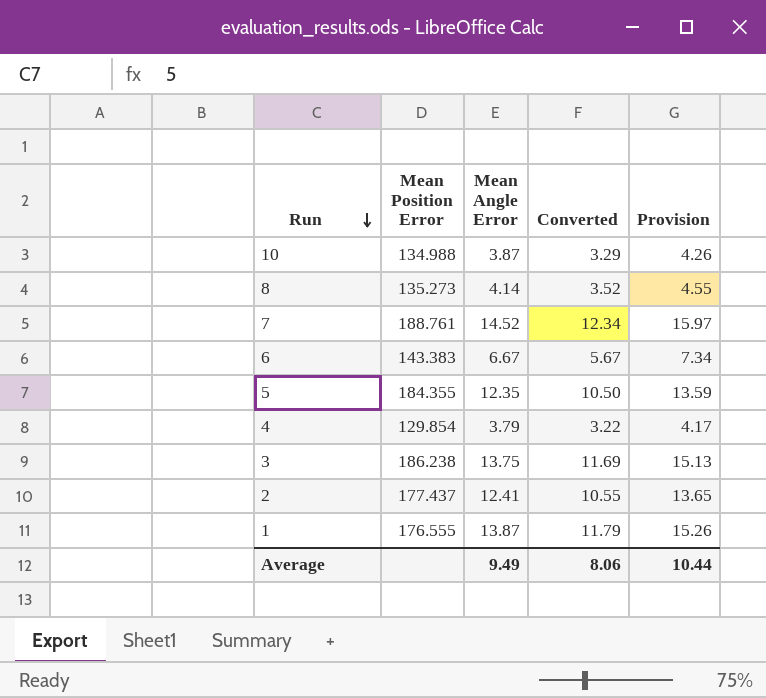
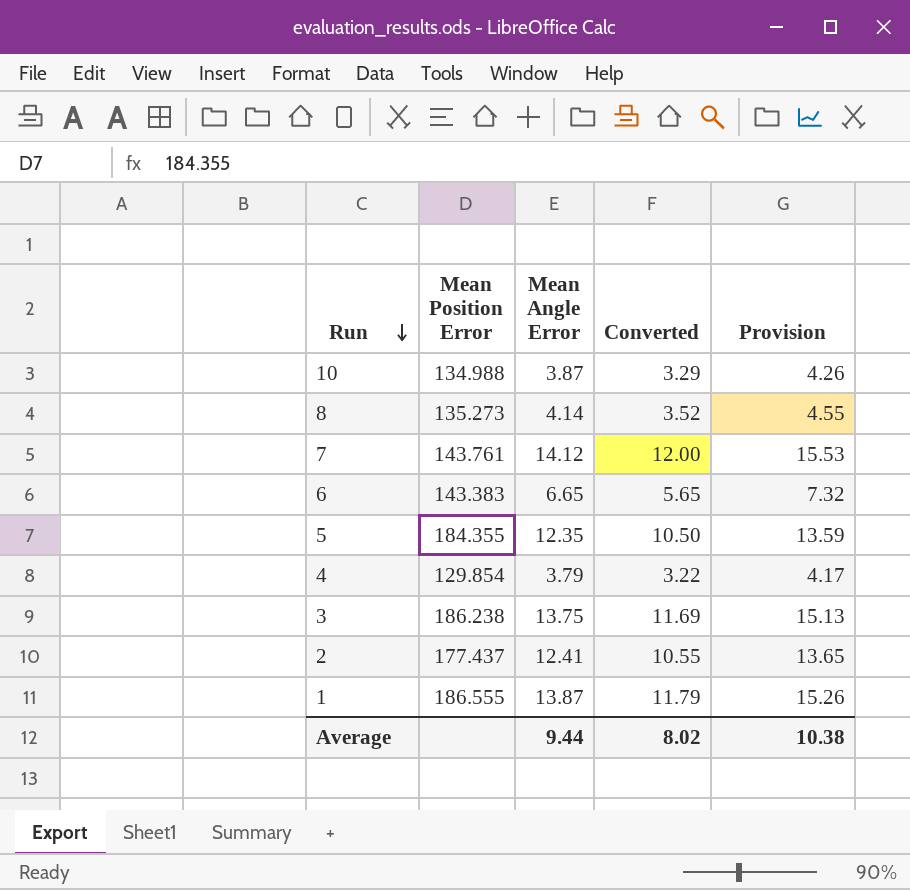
7 | Mean Position Error: 188.761 -> 143.761
7 | Mean Angle Error: 14.52 -> 14.12
7 | Converted: 12.34 -> 12.00
7 | Provision: 15.97 -> 15.53
6 | Mean Angle Error: 6.67 -> 6.65
6 | Converted: 5.67 -> 5.65
6 | Provision: 7.34 -> 7.32
1 | Mean Position Error: 176.555 -> 186.555
Average | Mean Angle Error: 9.49 -> 9.44
Average | Converted: 8.06 -> 8.02
Average | Provision: 10.44 -> 10.38

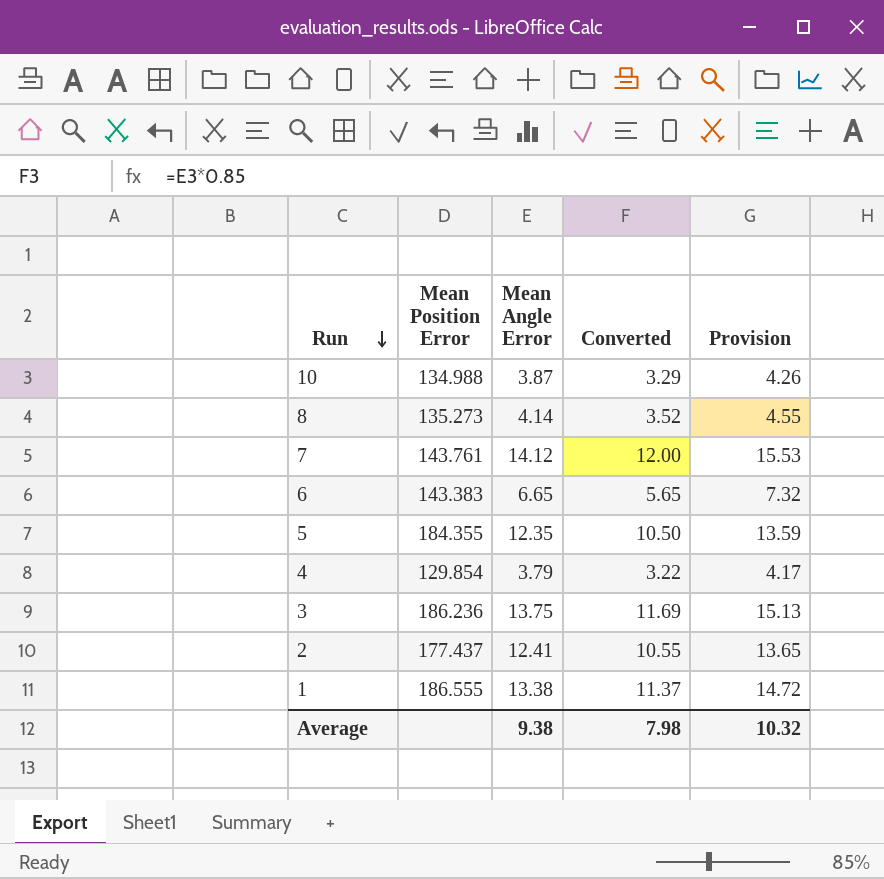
3 | Mean Position Error: 186.238 -> 186.236
1 | Mean Angle Error: 13.87 -> 13.38
1 | Converted: 11.79 -> 11.37
1 | Provision: 15.26 -> 14.72
Average | Mean Angle Error: 9.44 -> 9.38
Average | Converted: 8.02 -> 7.98
Average | Provision: 10.38 -> 10.32

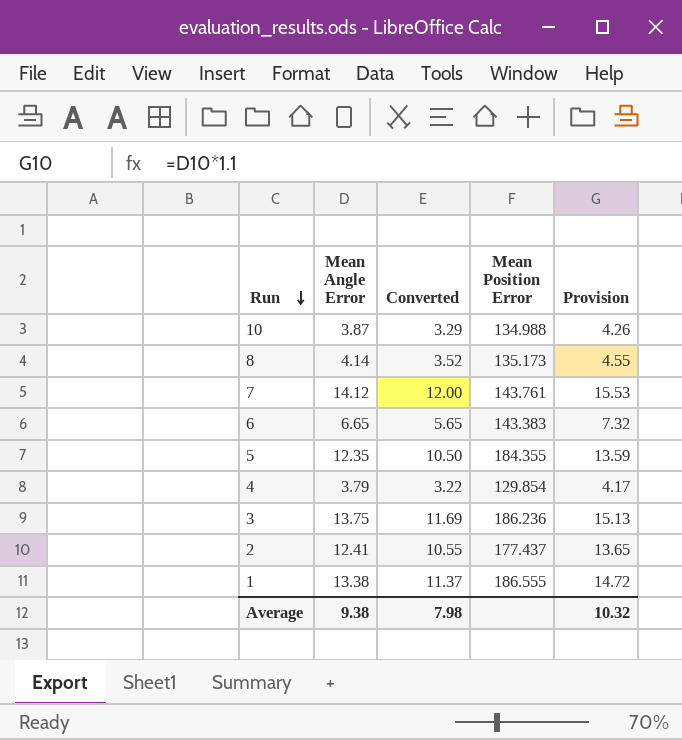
column Mean Position Error | position: 2 -> 4
8 | Mean Position Error: 135.273 -> 135.173

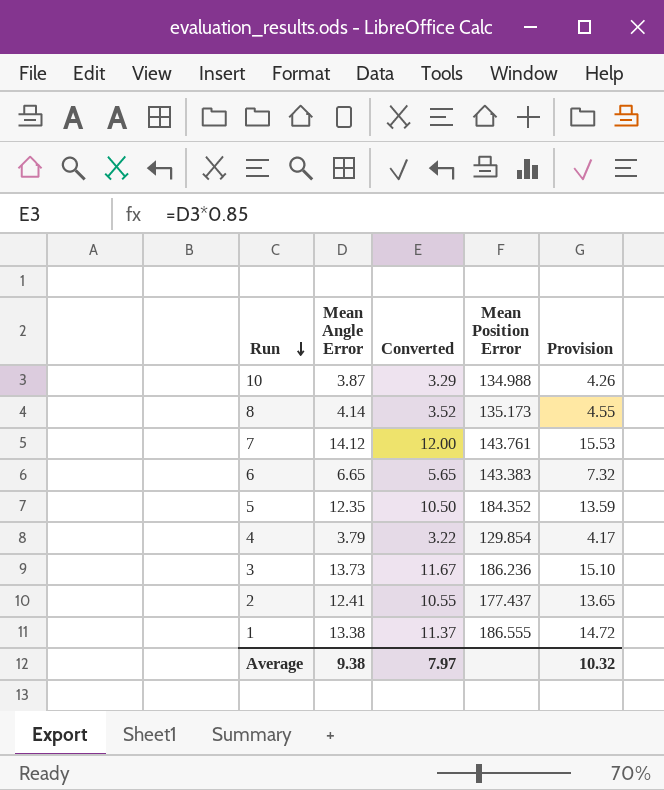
5 | Mean Position Error: 184.355 -> 184.352
3 | Mean Angle Error: 13.75 -> 13.73
3 | Converted: 11.69 -> 11.67
3 | Provision: 15.13 -> 15.10
Average | Converted: 7.98 -> 7.97

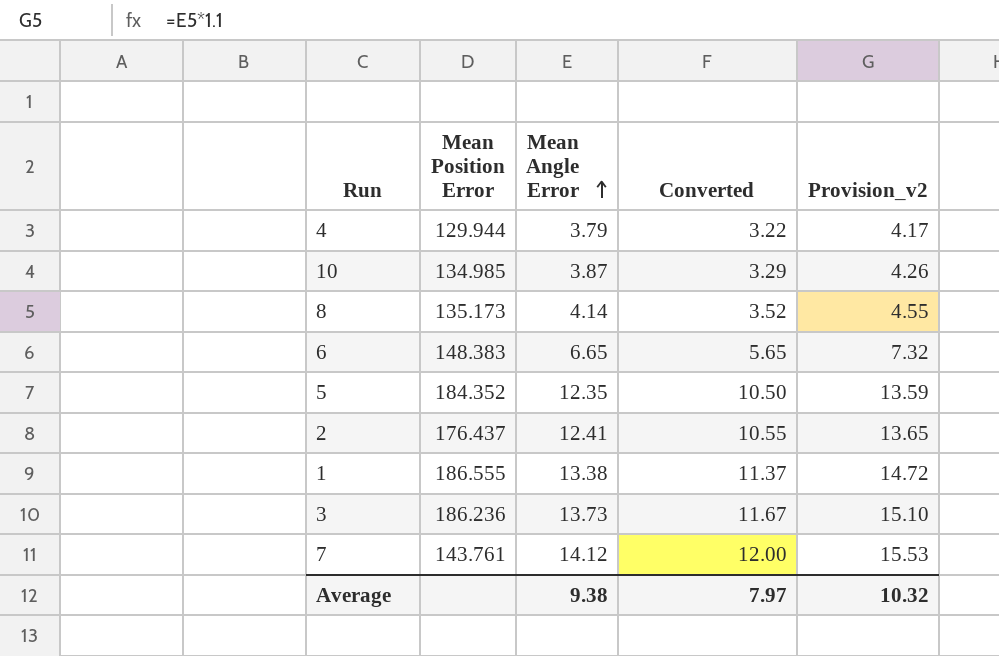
row order: Run descending -> Mean Angle Error ascending
column Mean Position Error | position: 4 -> 2
column name: Provision -> Provision_v2
4 | Mean Position Error: 129.854 -> 129.944
10 | Mean Position Error: 134.988 -> 134.985
6 | Mean Position Error: 143.383 -> 148.383
2 | Mean Position Error: 177.437 -> 176.437

